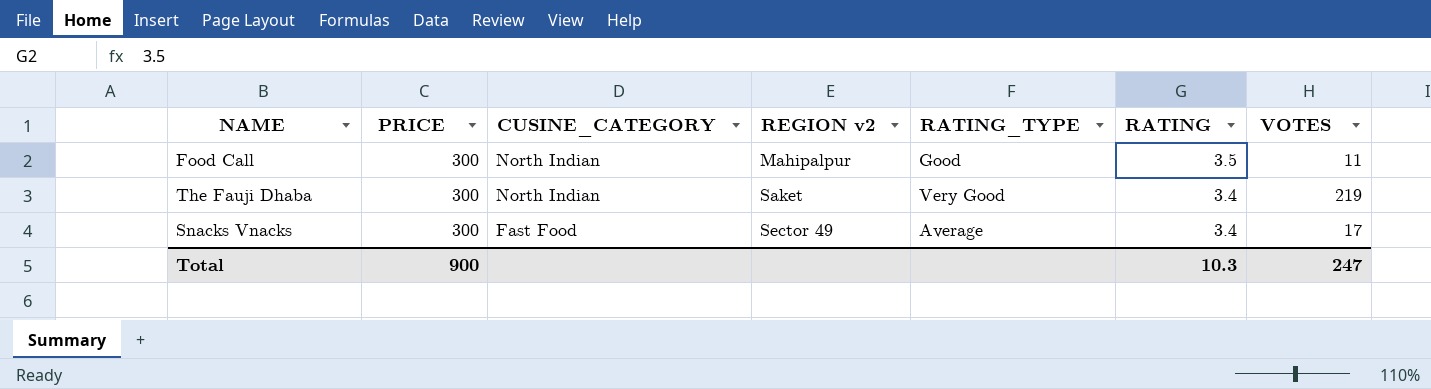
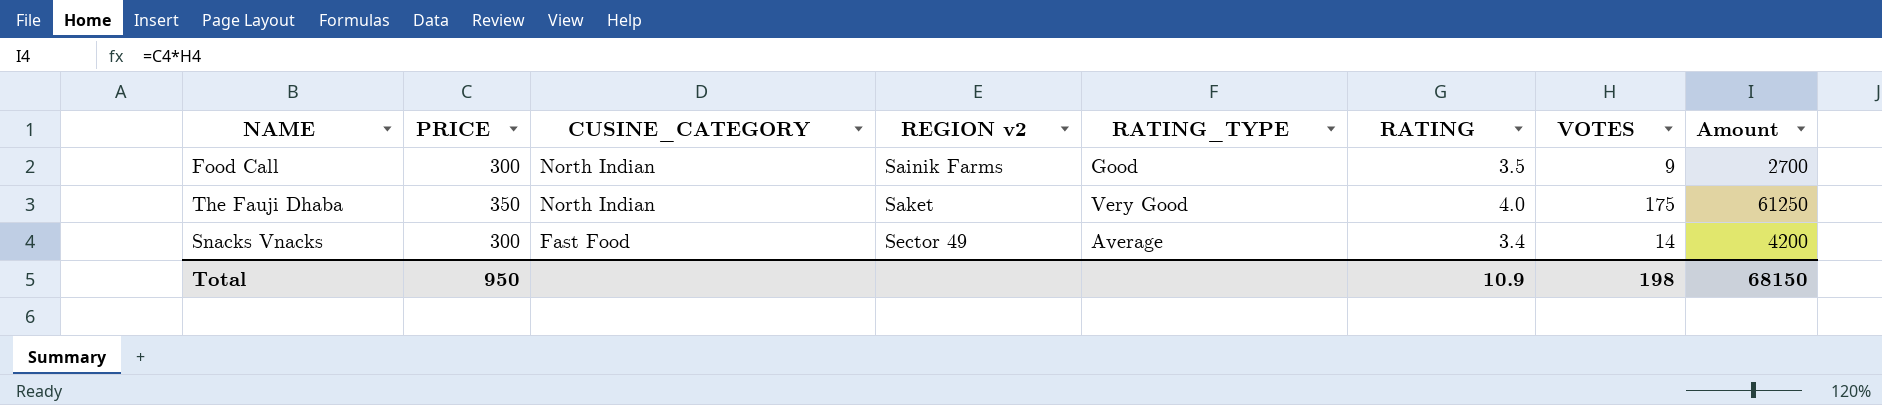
column Amount | formula: none -> [PRICE] * [VOTES]
Food Call | REGION v2: Mahipalpur -> Sainik Farms
Food Call | VOTES: 11 -> 9
The Fauji Dhaba | PRICE: 300 -> 350
The Fauji Dhaba | RATING: 3.4 -> 4.0
The Fauji Dhaba | VOTES: 219 -> 175
Snacks Vnacks | VOTES: 17 -> 14
Total | PRICE: 900 -> 950
Total | RATING: 10.3 -> 10.9
Total | VOTES: 247 -> 198

